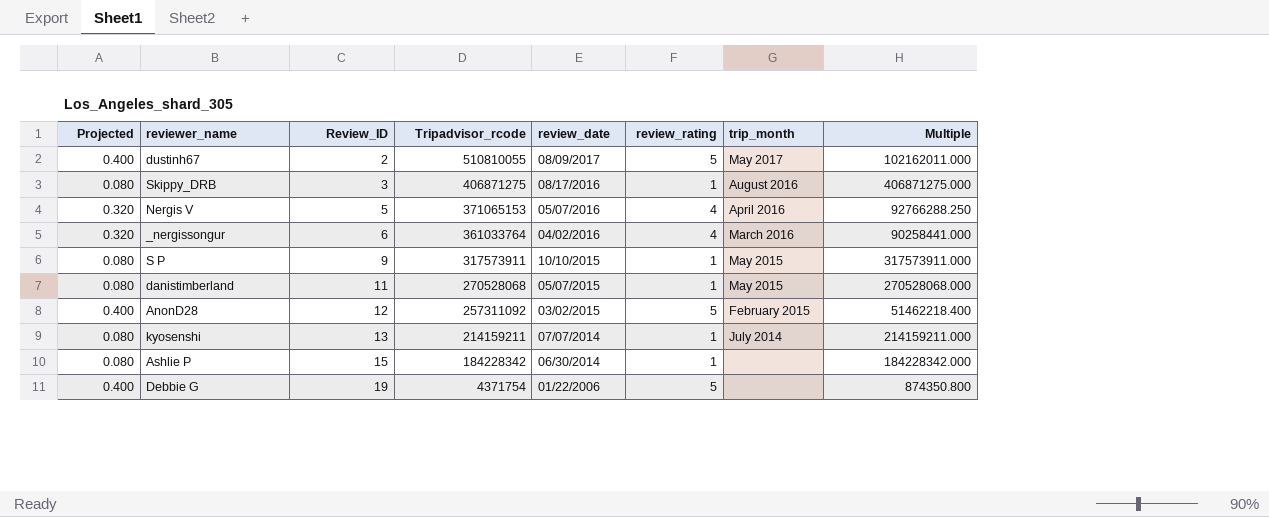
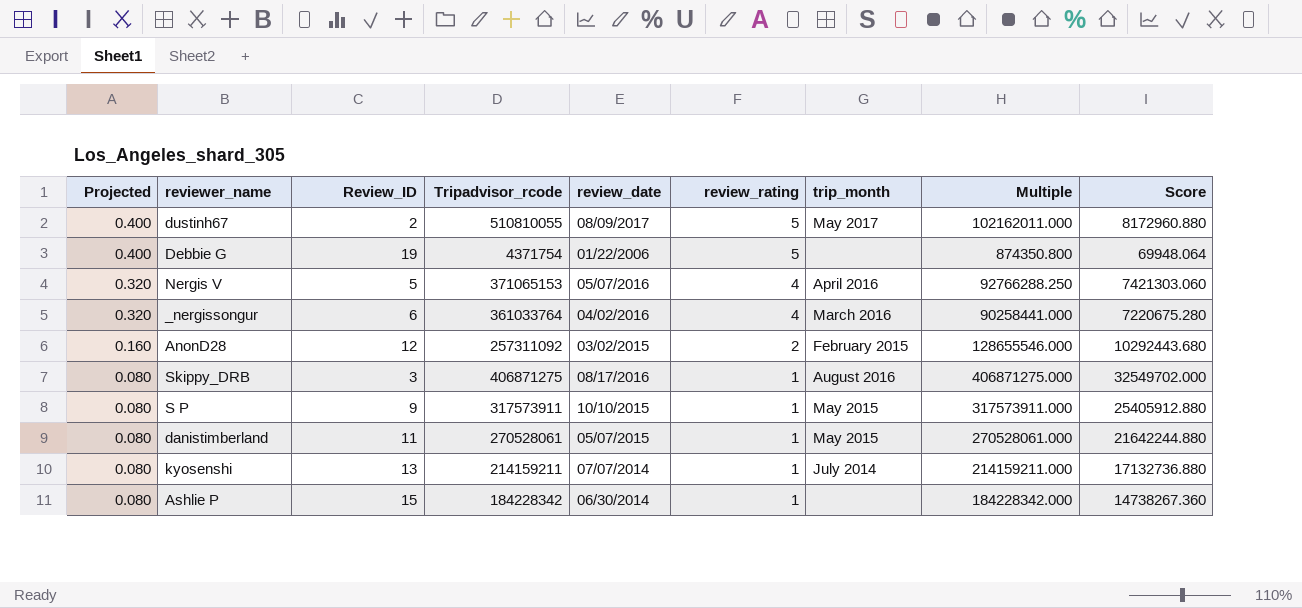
row order: Review_ID ascending -> Projected descending
column Score | formula: none -> [Multiple] * 0.08
AnonD28 | Projected: 0.400 -> 0.160
AnonD28 | review_rating: 5 -> 2
AnonD28 | Multiple: 51462218.400 -> 128655546.000
danistimberland | Tripadvisor_rcode: 270528068 -> 270528061
danistimberland | Multiple: 270528068.000 -> 270528061.000

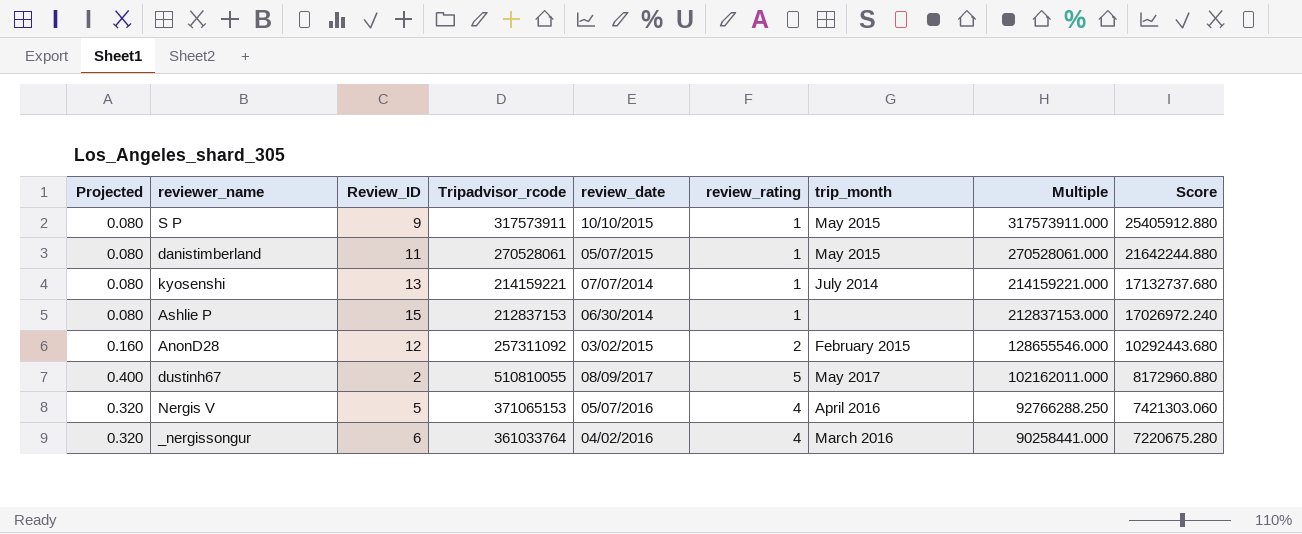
row order: Projected descending -> Multiple descending
row Debbie G: 0.400 | 19 | 4371754 | 01/22/2006 | 5 | none | 874350.800 | 69948.064 -> none
row Skippy_DRB: 0.080 | 3 | 406871275 | 08/17/2016 | 1 | August 2016 | 406871275.000 | 32549702.000 -> none
kyosenshi | Tripadvisor_rcode: 214159211 -> 214159221
kyosenshi | Multiple: 214159211.000 -> 214159221.000
kyosenshi | Score: 17132736.880 -> 17132737.680
Ashlie P | Tripadvisor_rcode: 184228342 -> 212837153
Ashlie P | Multiple: 184228342.000 -> 212837153.000
Ashlie P | Score: 14738267.360 -> 17026972.240

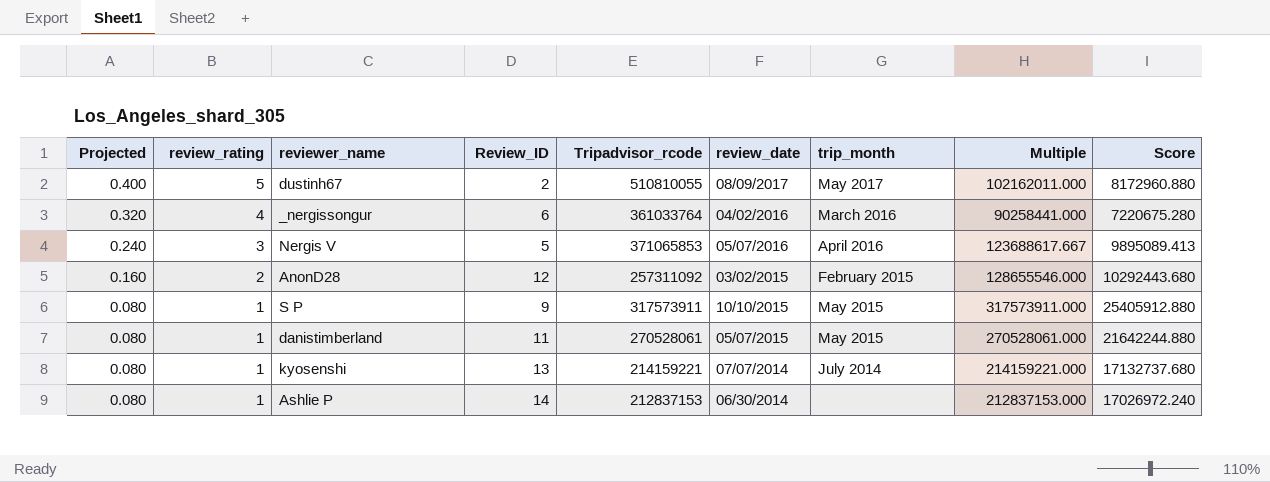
row order: Multiple descending -> Projected descending
column review_rating | position: 6 -> 2
Nergis V | Projected: 0.320 -> 0.240
Nergis V | review_rating: 4 -> 3
Nergis V | Tripadvisor_rcode: 371065153 -> 371065853
Nergis V | Multiple: 92766288.250 -> 123688617.667
Nergis V | Score: 7421303.060 -> 9895089.413
Ashlie P | Review_ID: 15 -> 14

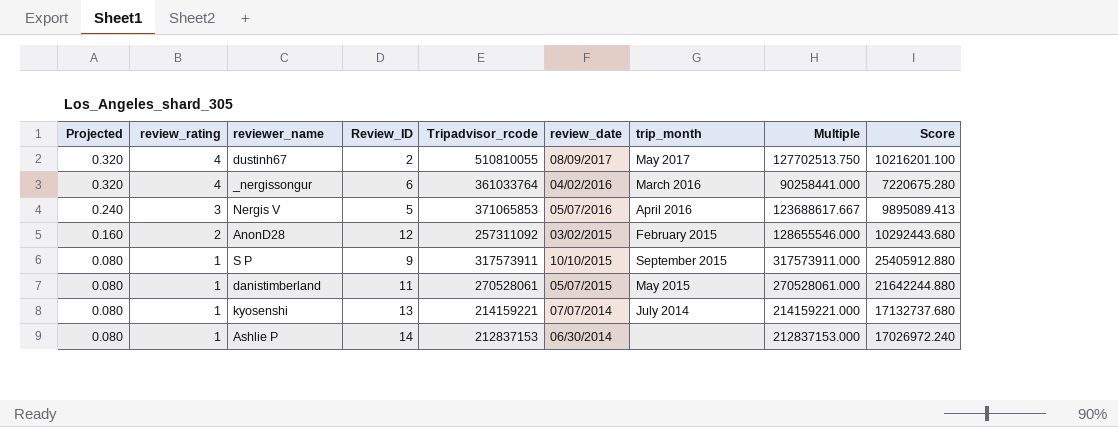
dustinh67 | Projected: 0.400 -> 0.320
dustinh67 | review_rating: 5 -> 4
dustinh67 | Multiple: 102162011.000 -> 127702513.750
dustinh67 | Score: 8172960.880 -> 10216201.100
S P | trip_month: May 2015 -> September 2015

